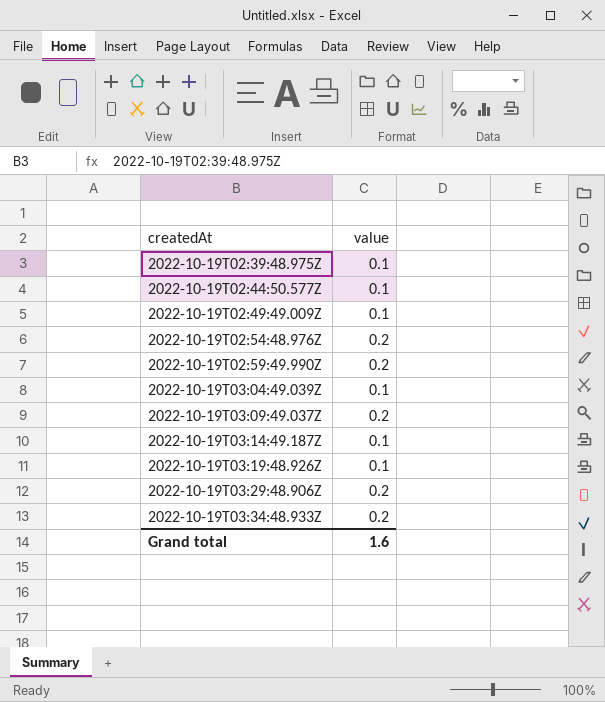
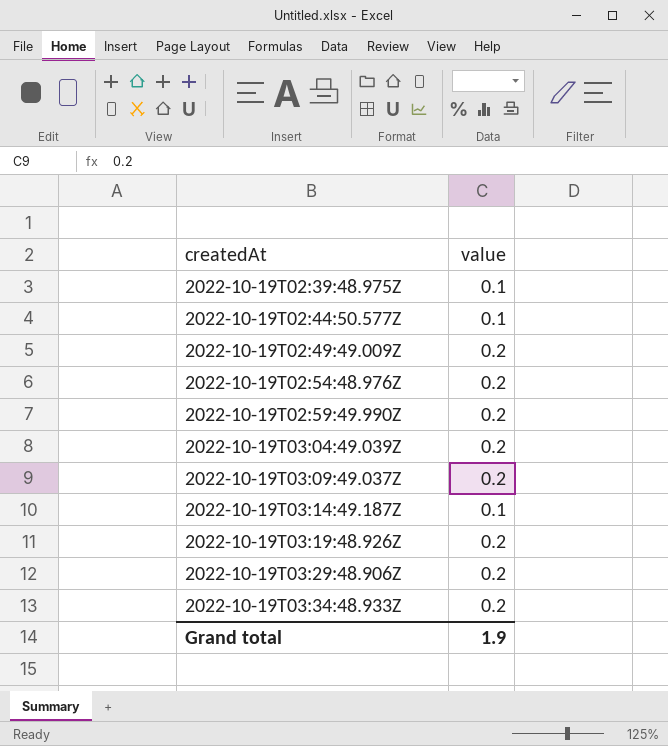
2022-10-19T02:49:49.009Z | value: 0.1 -> 0.2
2022-10-19T03:04:49.039Z | value: 0.1 -> 0.2
2022-10-19T03:19:48.926Z | value: 0.1 -> 0.2
Grand total | value: 1.6 -> 1.9

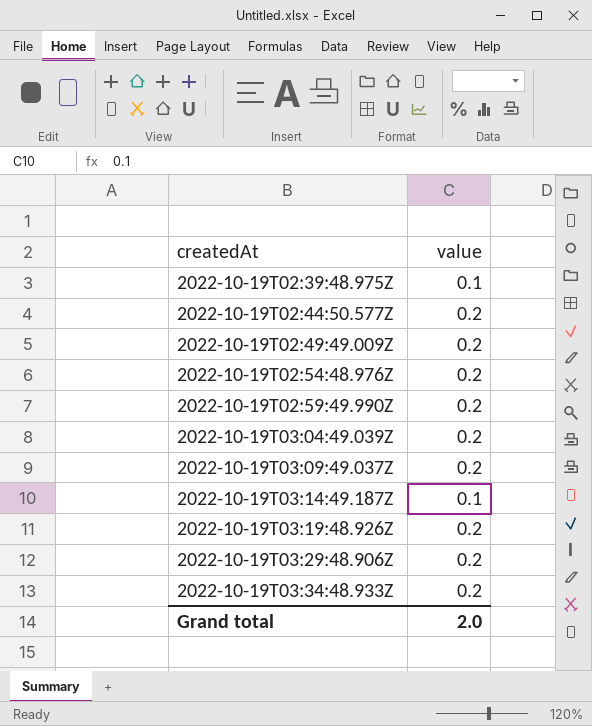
2022-10-19T02:44:50.577Z | value: 0.1 -> 0.2
Grand total | value: 1.9 -> 2.0

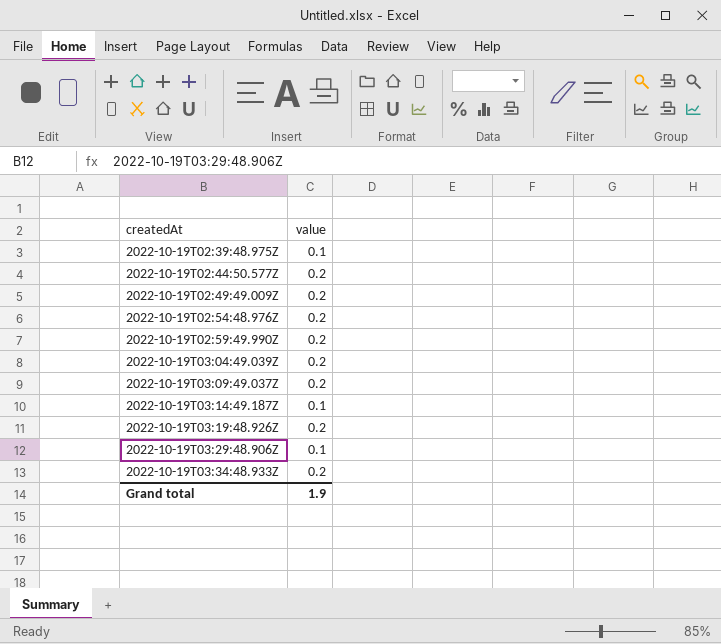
2022-10-19T03:29:48.906Z | value: 0.2 -> 0.1
Grand total | value: 2.0 -> 1.9

